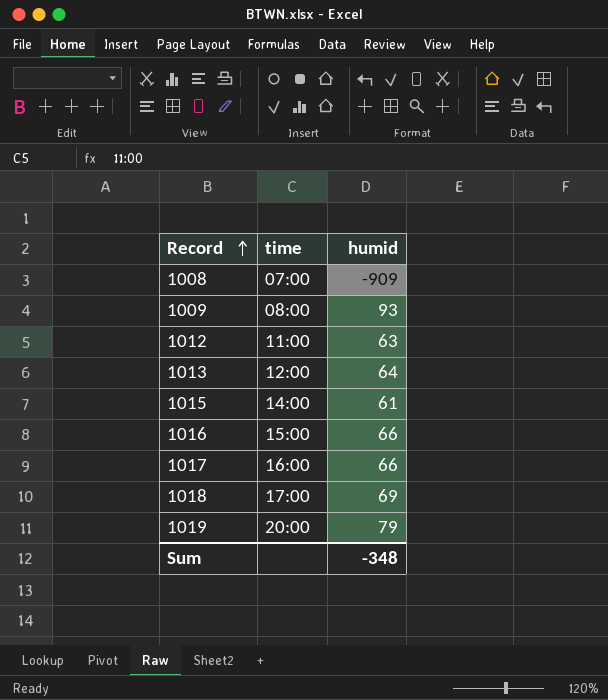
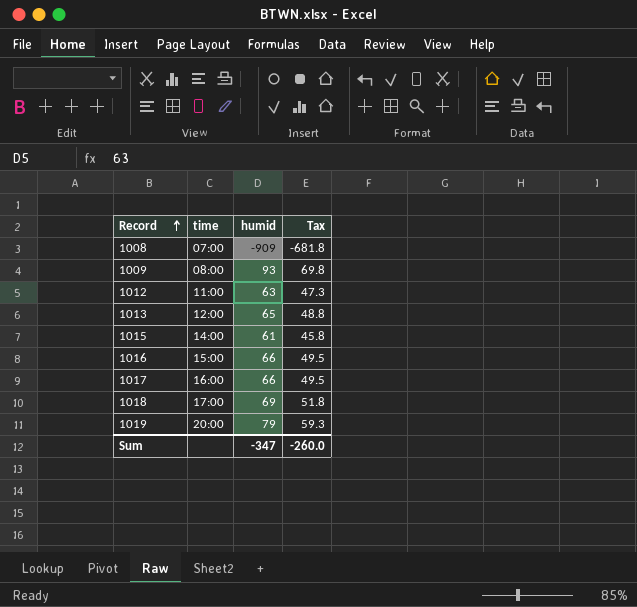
column Tax | formula: none -> [humid] * 0.75
1013 | humid: 64 -> 65
Sum | humid: -348 -> -347

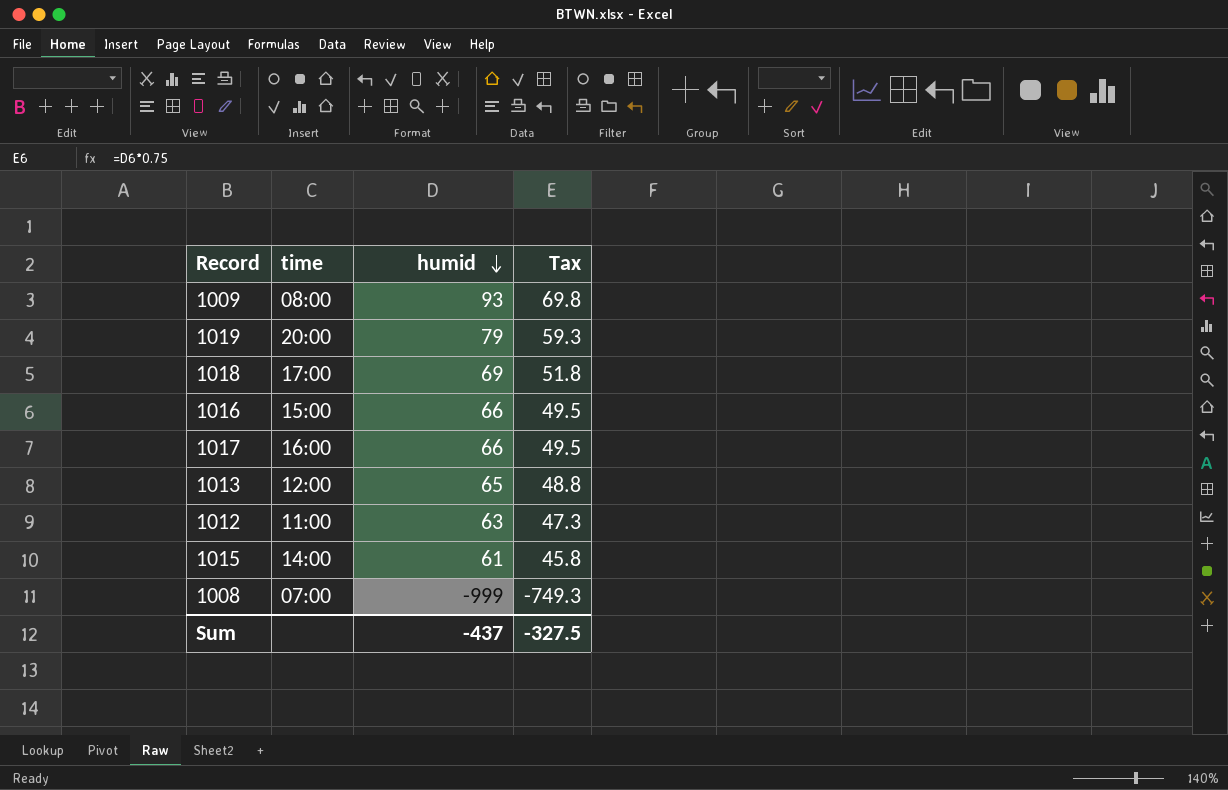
row order: Record ascending -> humid descending
1008 | humid: -909 -> -999
1008 | Tax: -681.8 -> -749.3
Sum | humid: -347 -> -437
Sum | Tax: -260.0 -> -327.5

